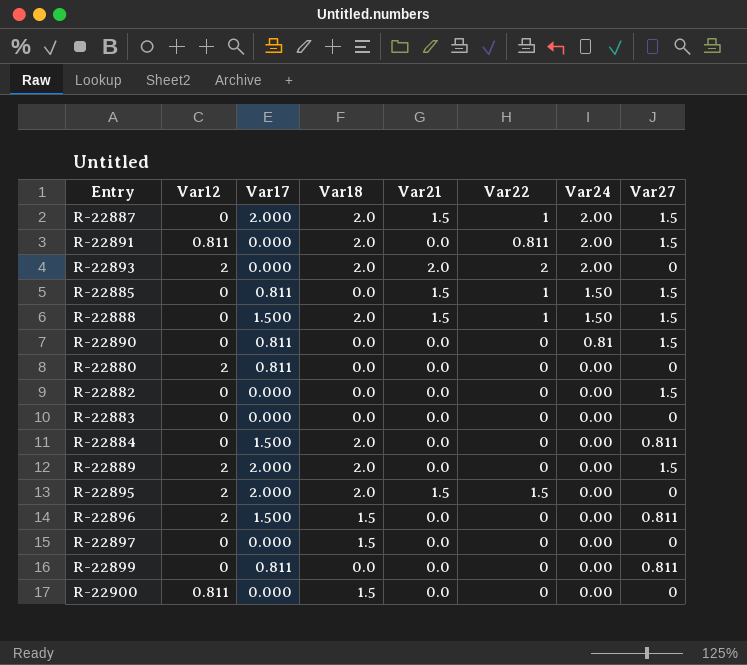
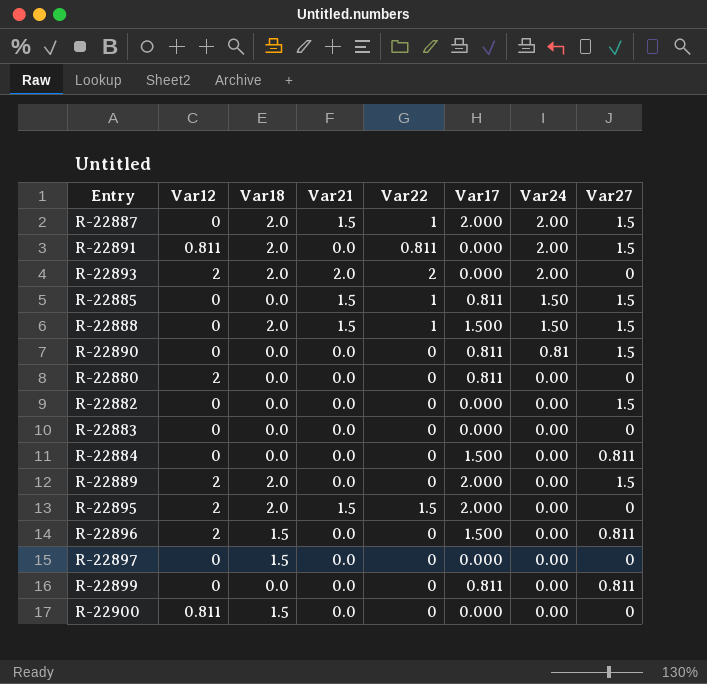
column Var17 | position: 3 -> 6
R-22884 | Var18: 2.0 -> 0.0

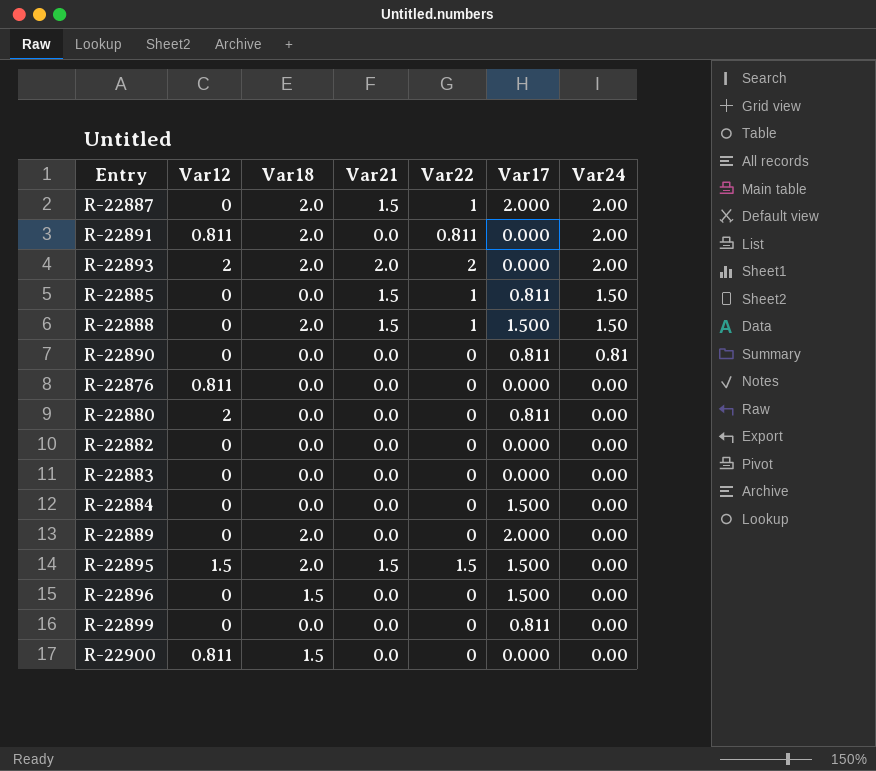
column Var27 | position: 8 -> none
row R-22897: 0 | 1.5 | 0.0 | 0 | 0.000 | 0.00 | 0 -> none
row R-22876: none -> 0.811 | 0.0 | 0.0 | 0 | 0.000 | 0.00
R-22889 | Var12: 2 -> 0
R-22895 | Var12: 2 -> 1.5
R-22895 | Var17: 2.000 -> 1.500
R-22896 | Var12: 2 -> 0

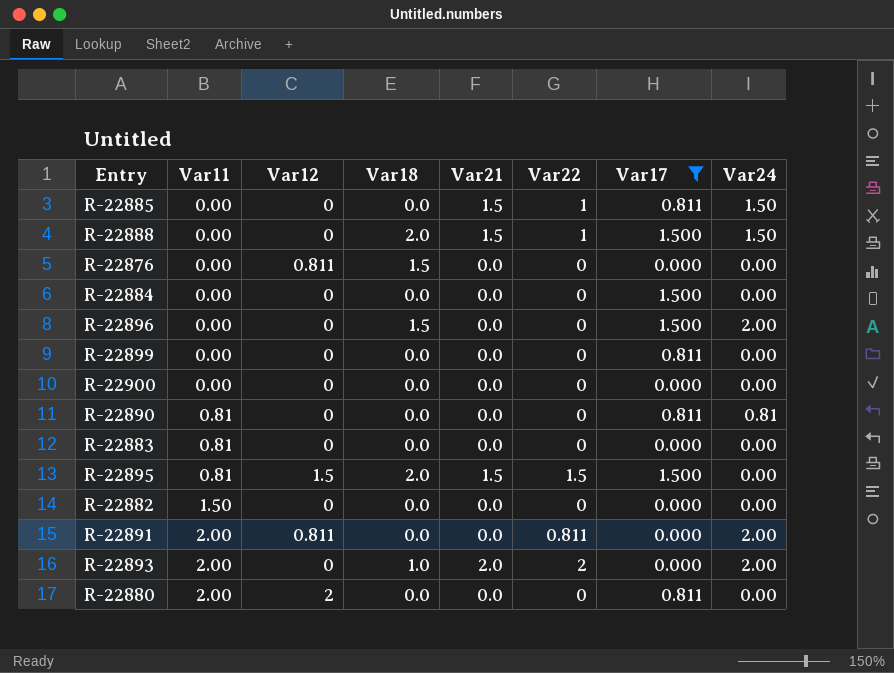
filter: none -> Var17 != 2.000
row order: Var24 descending -> Var11 ascending
column Var11 | position: none -> 2
R-22876 | Var18: 0.0 -> 1.5
R-22896 | Var24: 0.00 -> 2.00
R-22900 | Var12: 0.811 -> 0
R-22900 | Var18: 1.5 -> 0.0
R-22891 | Var18: 2.0 -> 0.0
R-22893 | Var12: 2 -> 0
R-22893 | Var18: 2.0 -> 1.0

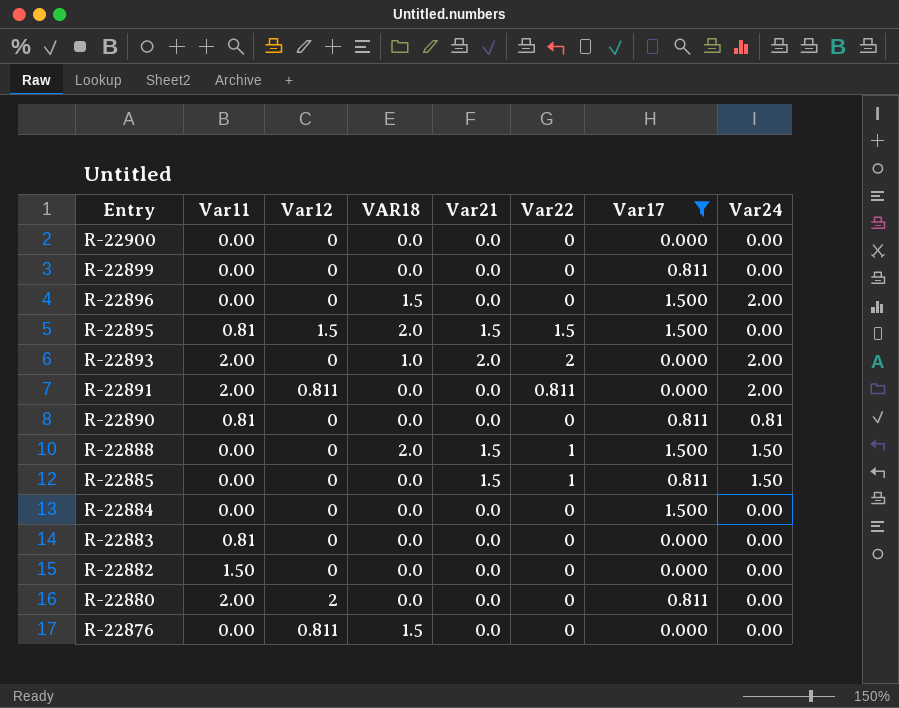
row order: Var11 ascending -> Entry descending
column name: Var18 -> VAR18

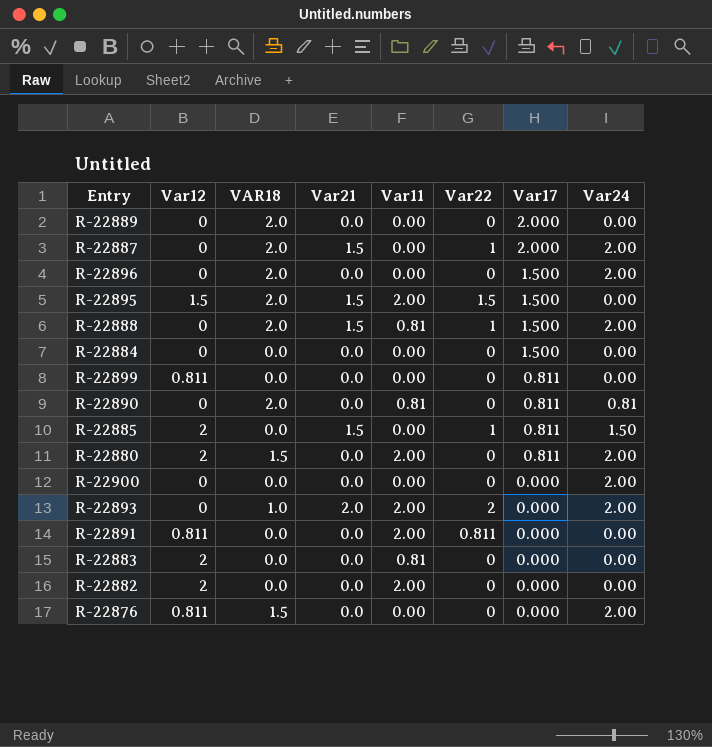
filter: Var17 != 2.000 -> none
row order: Entry descending -> Var17 descending
column Var11 | position: 2 -> 5
R-22896 | VAR18: 1.5 -> 2.0
R-22895 | Var11: 0.81 -> 2.00
R-22888 | Var11: 0.00 -> 0.81
R-22888 | Var24: 1.50 -> 2.00
R-22899 | Var12: 0 -> 0.811
R-22890 | VAR18: 0.0 -> 2.0
R-22885 | Var12: 0 -> 2
R-22880 | VAR18: 0.0 -> 1.5
R-22880 | Var24: 0.00 -> 2.00
R-22900 | Var24: 0.00 -> 2.00
R-22891 | Var24: 2.00 -> 0.00
R-22883 | Var12: 0 -> 2
R-22882 | Var12: 0 -> 2
R-22882 | Var11: 1.50 -> 2.00
R-22876 | Var24: 0.00 -> 2.00

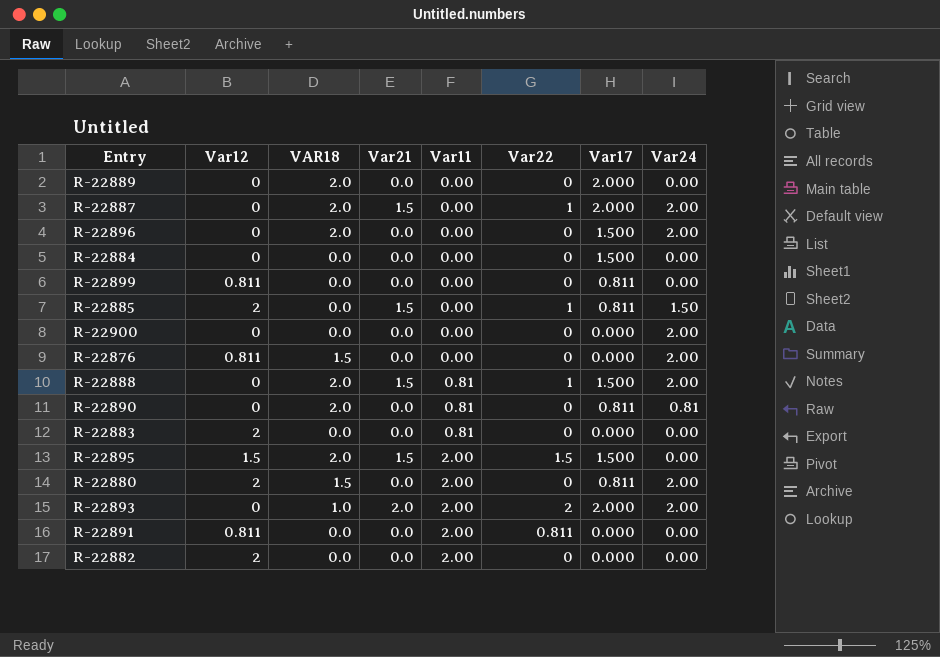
row order: Var17 descending -> Var11 ascending
R-22893 | Var17: 0.000 -> 2.000

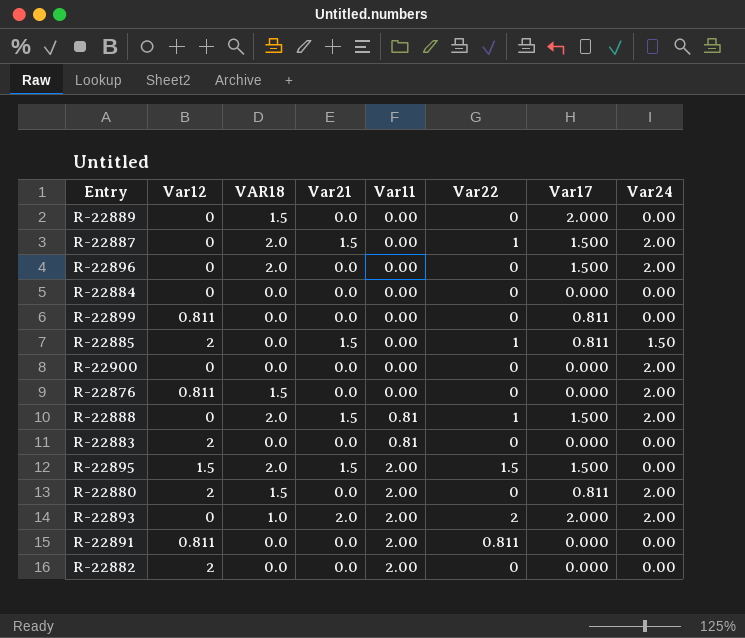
row R-22890: 0 | 2.0 | 0.0 | 0.81 | 0 | 0.811 | 0.81 -> none
R-22889 | VAR18: 2.0 -> 1.5
R-22887 | Var17: 2.000 -> 1.500
R-22884 | Var17: 1.500 -> 0.000

